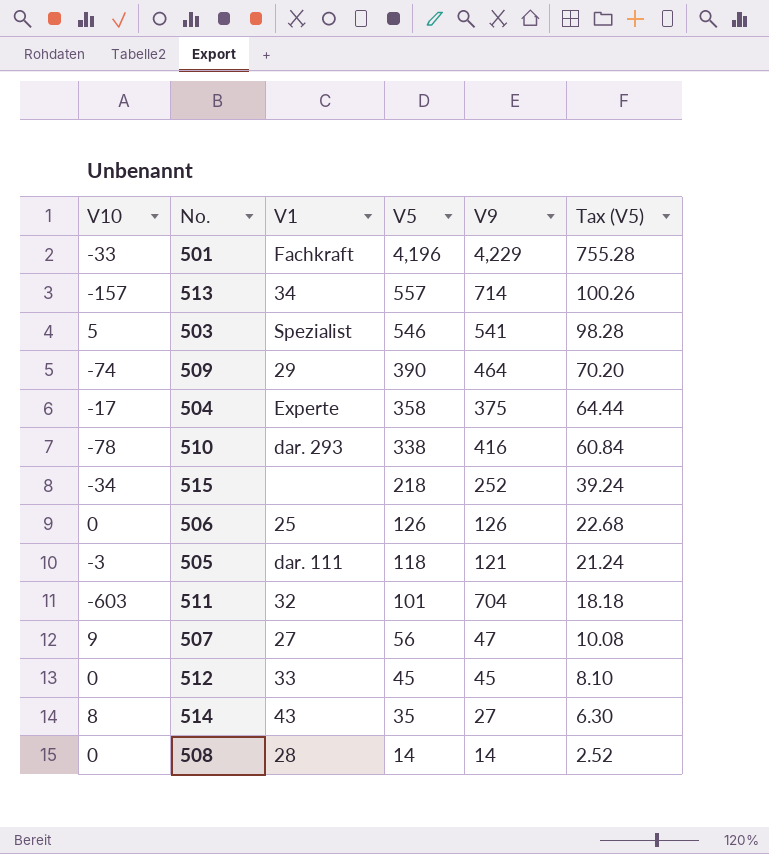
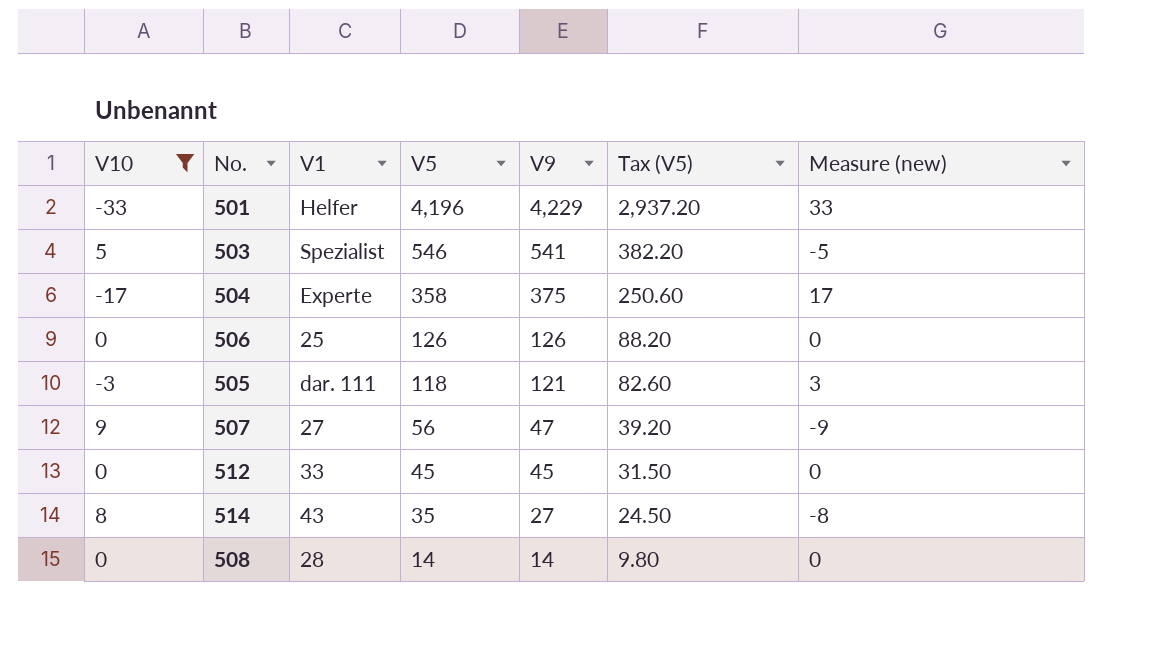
filter: none -> V10 >= -33
column Tax (V5) | formula: [V5] * 0.18 -> [V5] * 0.7
column Measure (new) | formula: none -> [V9] - [V5]
501 | V1: Fachkraft -> Helfer

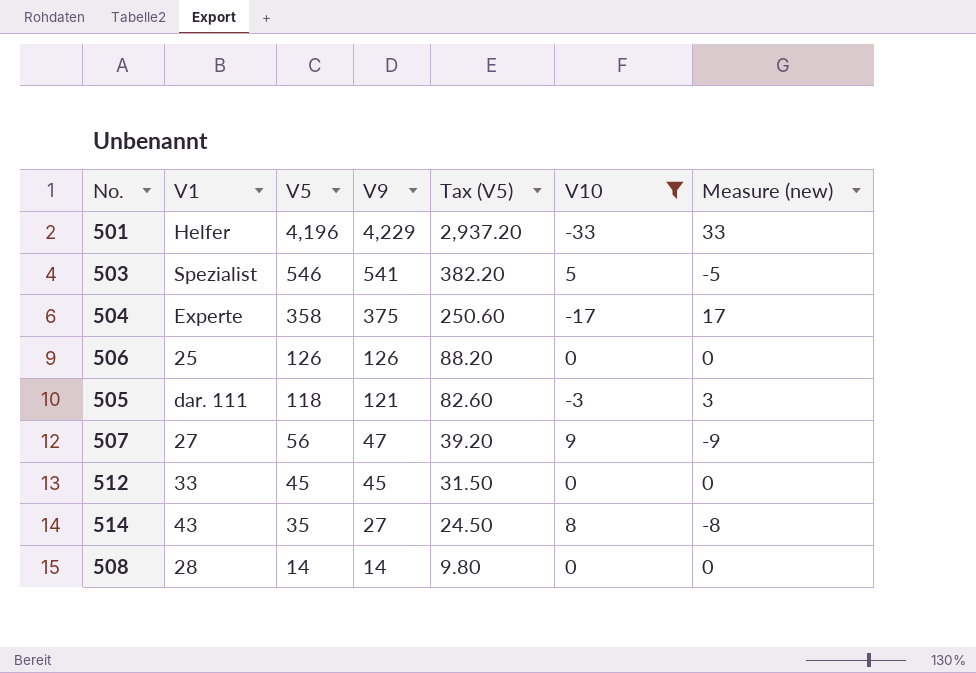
column V10 | position: 1 -> 6

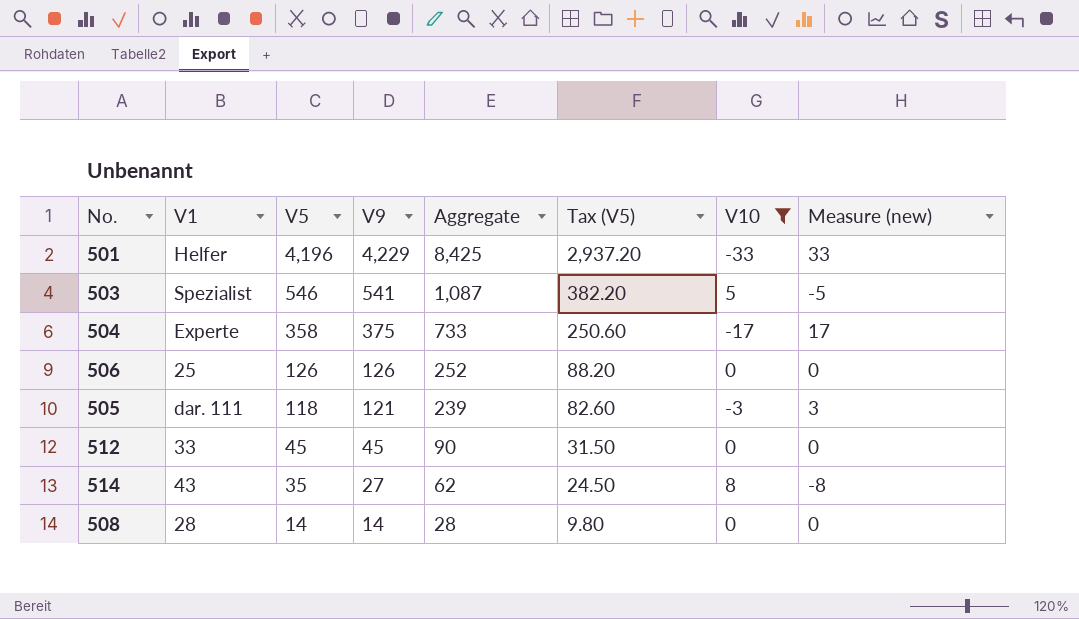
column Aggregate | formula: none -> [V5] + [V9]
row 507: 27 | 56 | 47 | 39.20 | 9 | -9 -> none

